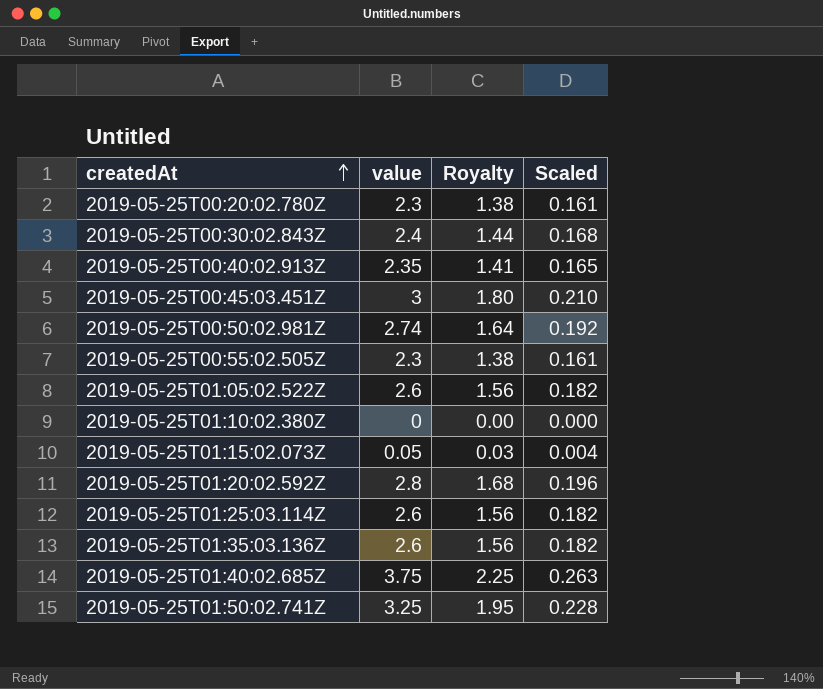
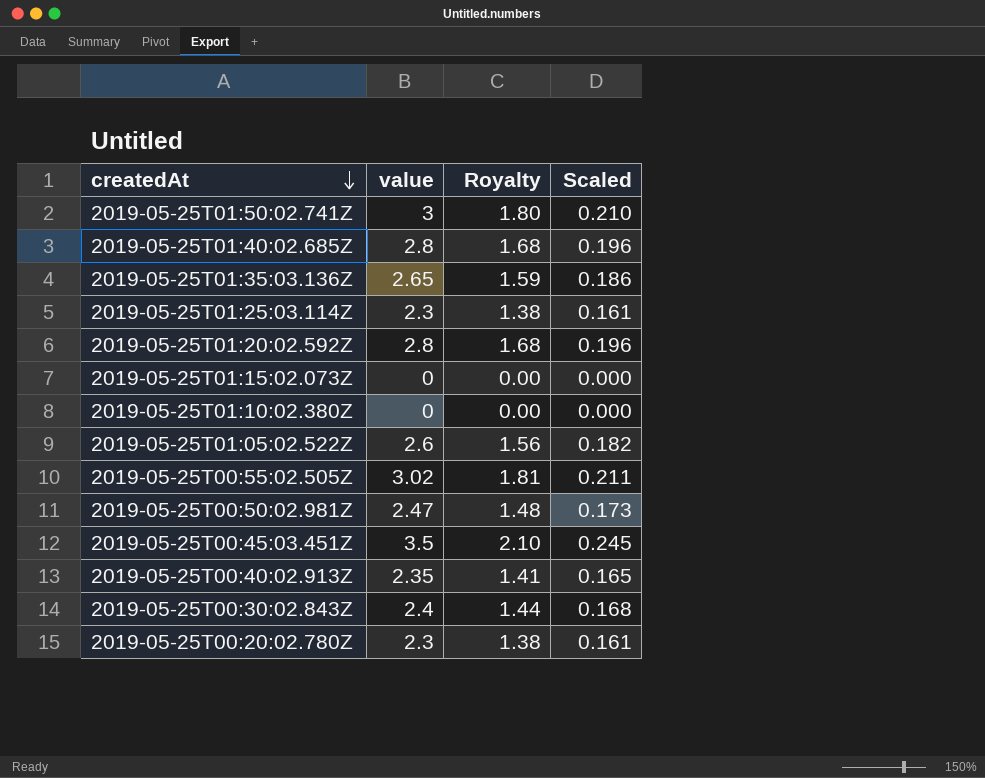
row order: createdAt ascending -> createdAt descending
2019-05-25T01:50:02.741Z | value: 3.25 -> 3
2019-05-25T01:50:02.741Z | Royalty: 1.95 -> 1.80
2019-05-25T01:50:02.741Z | Scaled: 0.228 -> 0.210
2019-05-25T01:40:02.685Z | value: 3.75 -> 2.8
2019-05-25T01:40:02.685Z | Royalty: 2.25 -> 1.68
2019-05-25T01:40:02.685Z | Scaled: 0.263 -> 0.196
2019-05-25T01:35:03.136Z | value: 2.6 -> 2.65
2019-05-25T01:35:03.136Z | Royalty: 1.56 -> 1.59
2019-05-25T01:35:03.136Z | Scaled: 0.182 -> 0.186
2019-05-25T01:25:03.114Z | value: 2.6 -> 2.3
2019-05-25T01:25:03.114Z | Royalty: 1.56 -> 1.38
2019-05-25T01:25:03.114Z | Scaled: 0.182 -> 0.161
2019-05-25T01:15:02.073Z | value: 0.05 -> 0
2019-05-25T01:15:02.073Z | Royalty: 0.03 -> 0.00
2019-05-25T01:15:02.073Z | Scaled: 0.004 -> 0.000
2019-05-25T00:55:02.505Z | value: 2.3 -> 3.02
2019-05-25T00:55:02.505Z | Royalty: 1.38 -> 1.81
2019-05-25T00:55:02.505Z | Scaled: 0.161 -> 0.211
2019-05-25T00:50:02.981Z | value: 2.74 -> 2.47
2019-05-25T00:50:02.981Z | Royalty: 1.64 -> 1.48
2019-05-25T00:50:02.981Z | Scaled: 0.192 -> 0.173
2019-05-25T00:45:03.451Z | value: 3 -> 3.5
2019-05-25T00:45:03.451Z | Royalty: 1.80 -> 2.10
2019-05-25T00:45:03.451Z | Scaled: 0.210 -> 0.245

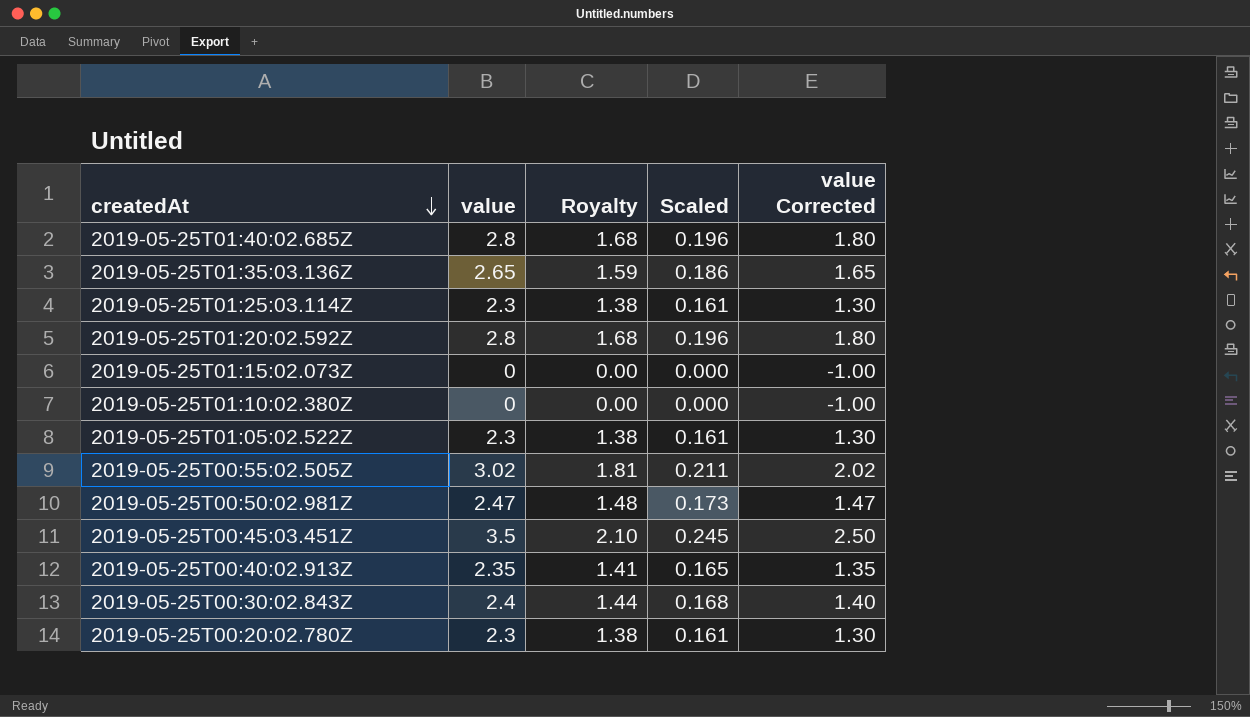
column value Corrected | formula: none -> [value] - 1
row 2019-05-25T01:50:02.741Z: 3 | 1.80 | 0.210 -> none
2019-05-25T01:05:02.522Z | value: 2.6 -> 2.3
2019-05-25T01:05:02.522Z | Royalty: 1.56 -> 1.38
2019-05-25T01:05:02.522Z | Scaled: 0.182 -> 0.161

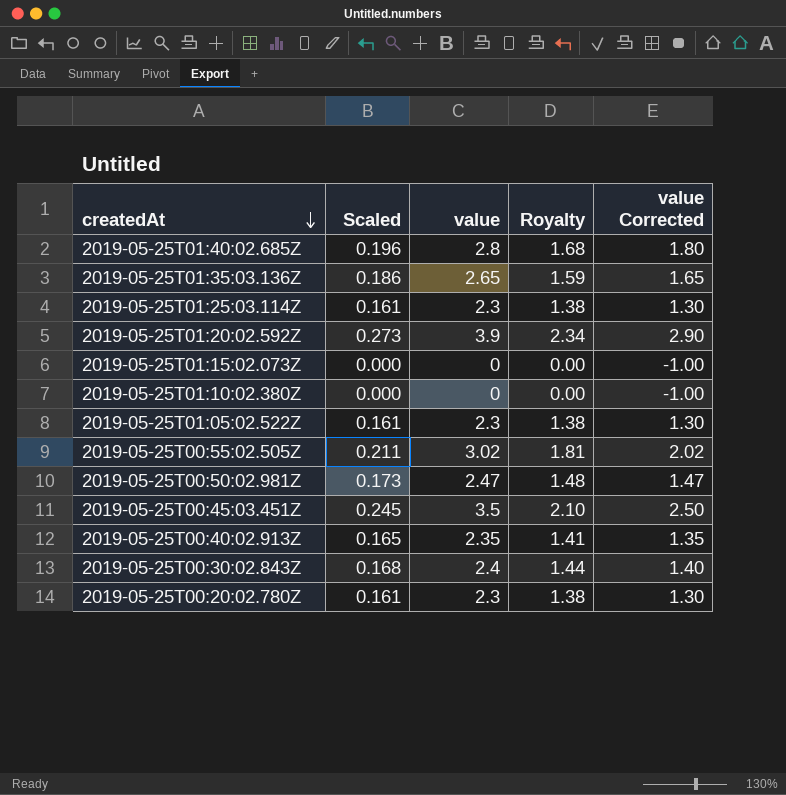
column Scaled | position: 4 -> 2
2019-05-25T01:20:02.592Z | Scaled: 0.196 -> 0.273
2019-05-25T01:20:02.592Z | value: 2.8 -> 3.9
2019-05-25T01:20:02.592Z | Royalty: 1.68 -> 2.34
2019-05-25T01:20:02.592Z | value Corrected: 1.80 -> 2.90

